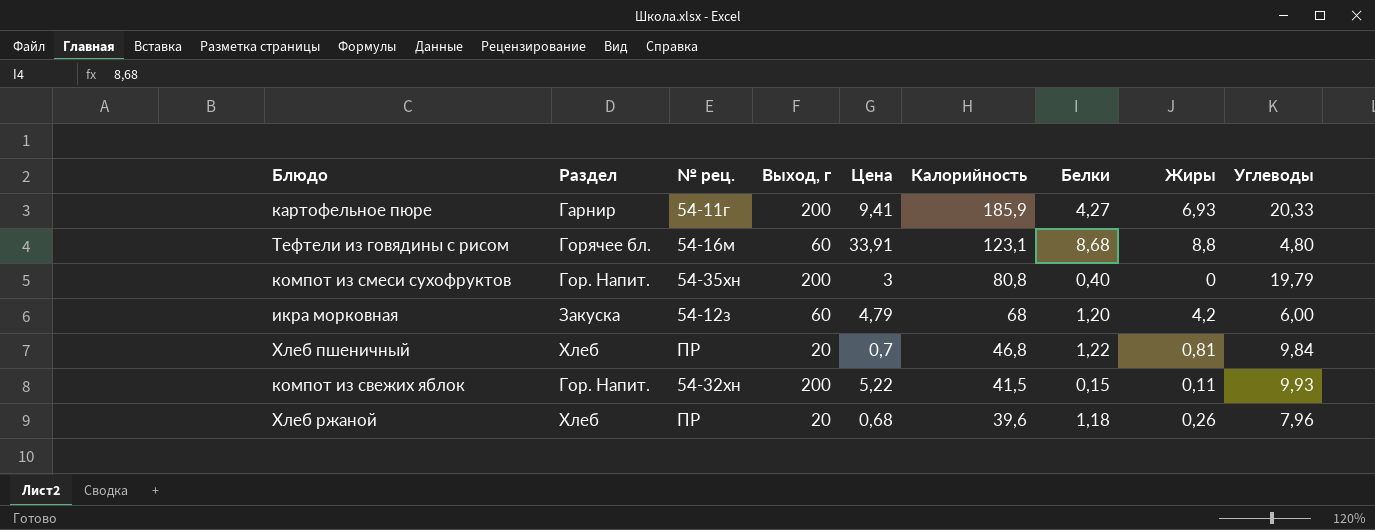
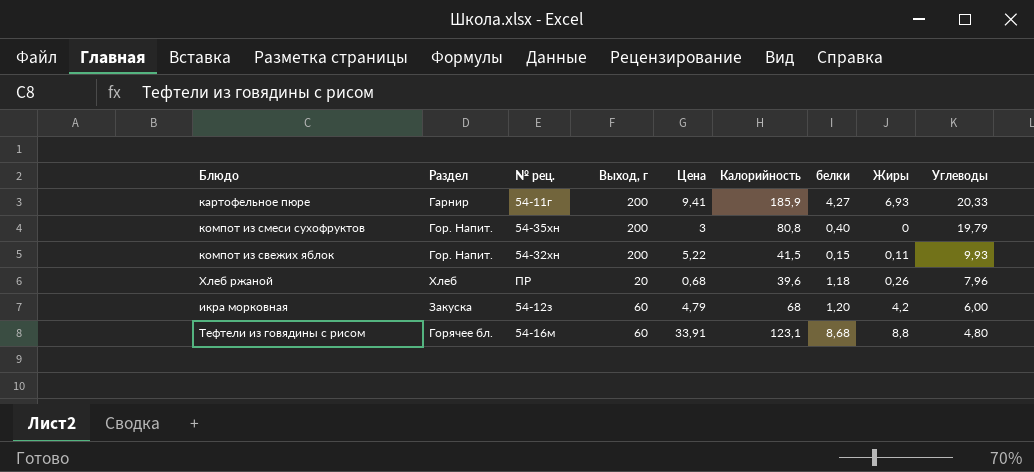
row order: Калорийность descending -> Углеводы descending
column name: Белки -> белки
row Хлеб пшеничный: Хлеб | ПР | 20 | 0,7 | 46,8 | 1,22 | 0,81 | 9,84 -> none

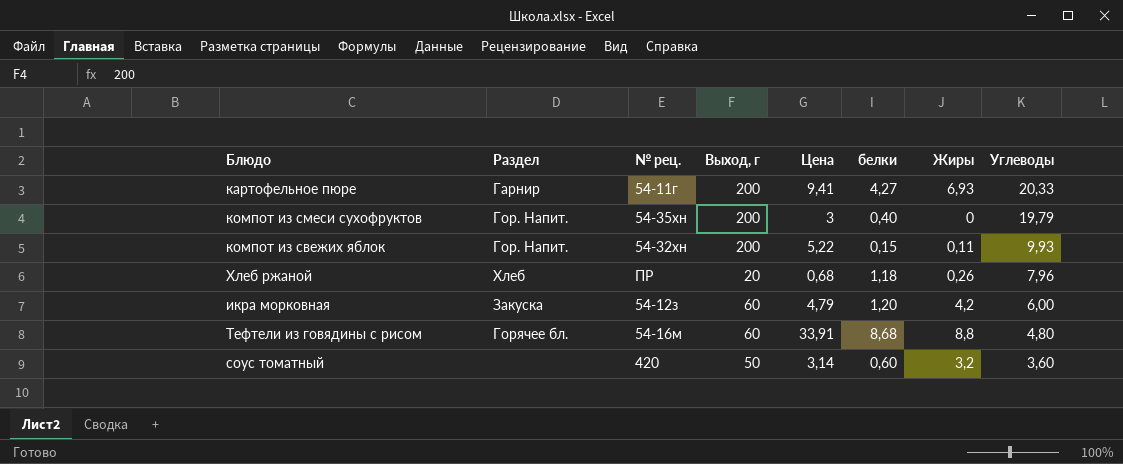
column Калорийность | position: 6 -> none
row соус томатный: none -> none | 420 | 50 | 3,14 | 0,60 | 3,2 | 3,60

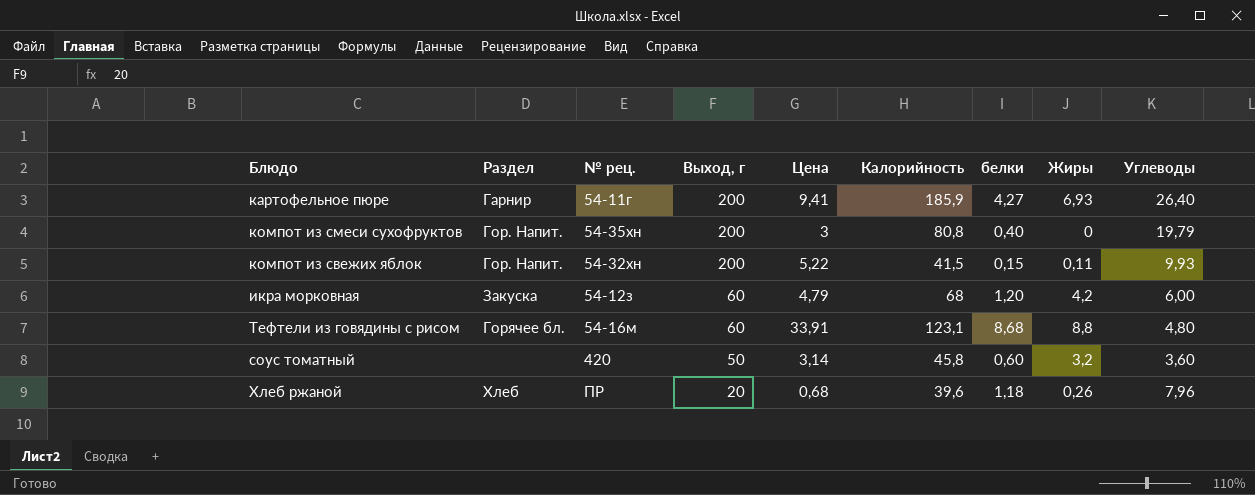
row order: Углеводы descending -> Выход, г descending
column Калорийность | position: none -> 6
картофельное пюре | Углеводы: 20,33 -> 26,40

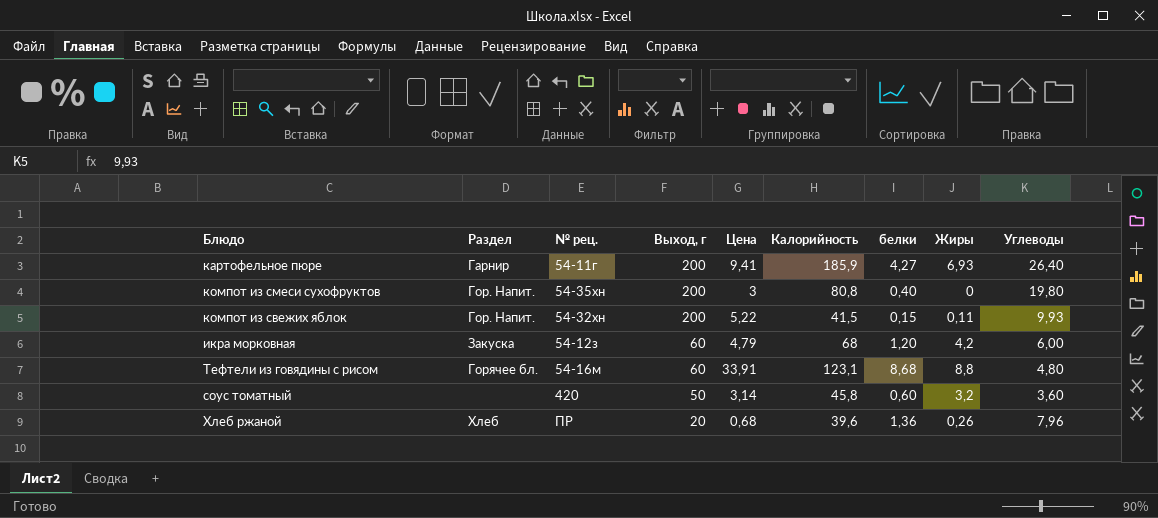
компот из смеси сухофруктов | Углеводы: 19,79 -> 19,80
Хлеб ржаной | белки: 1,18 -> 1,36

